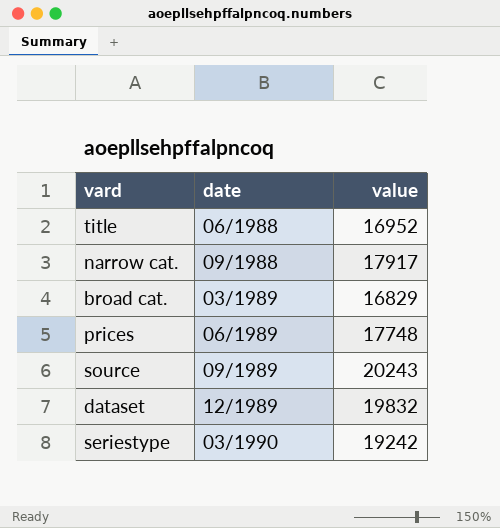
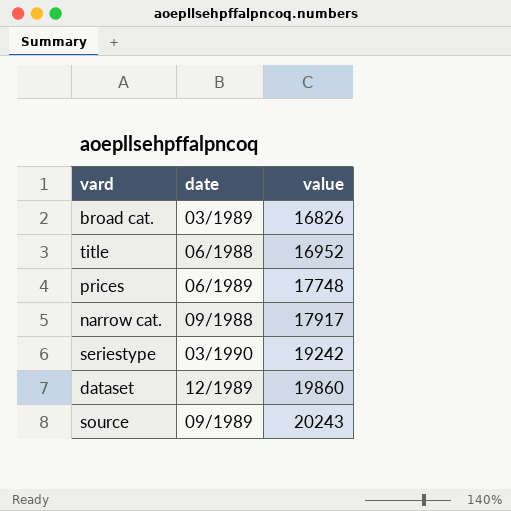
row order: none -> value ascending
broad cat. | value: 16829 -> 16826
dataset | value: 19832 -> 19860

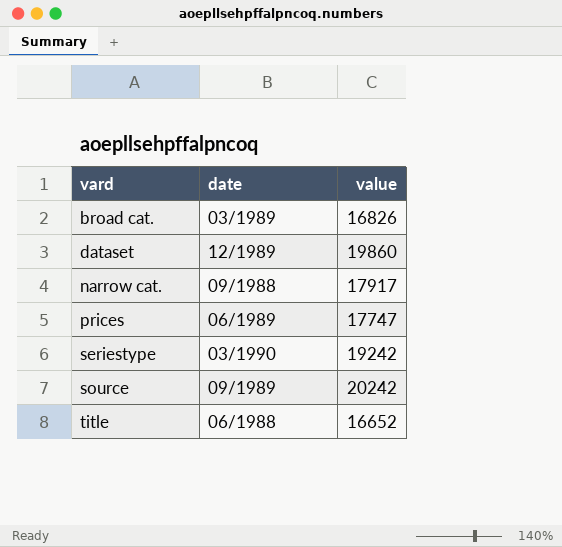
row order: value ascending -> vard ascending
prices | value: 17748 -> 17747
source | value: 20243 -> 20242
title | value: 16952 -> 16652

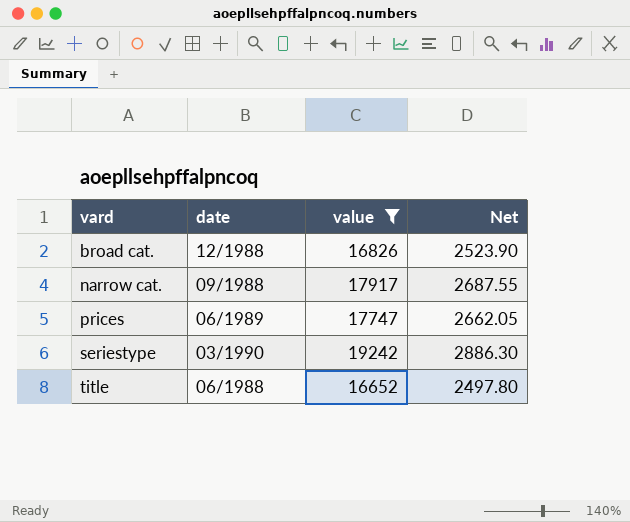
filter: none -> value <= 19242
column Net | formula: none -> [value] * 0.15
broad cat. | date: 03/1989 -> 12/1988

